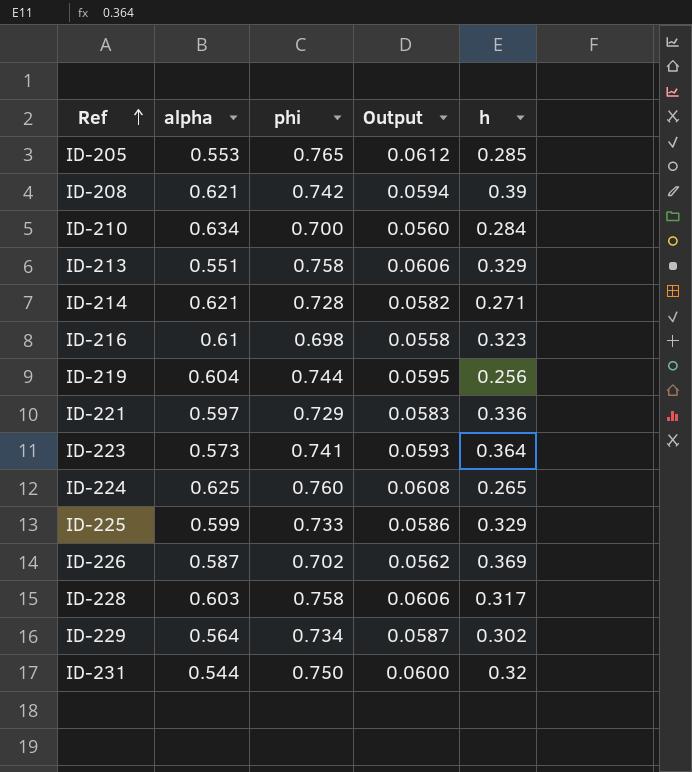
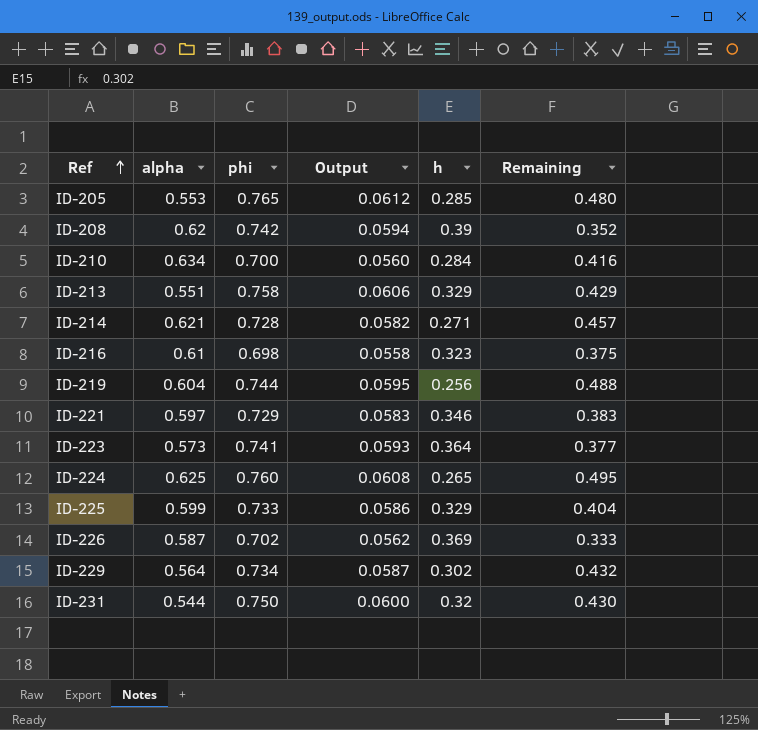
column Remaining | formula: none -> [phi] - [h]
row ID-228: 0.603 | 0.758 | 0.0606 | 0.317 -> none
ID-208 | alpha: 0.621 -> 0.62
ID-221 | h: 0.336 -> 0.346

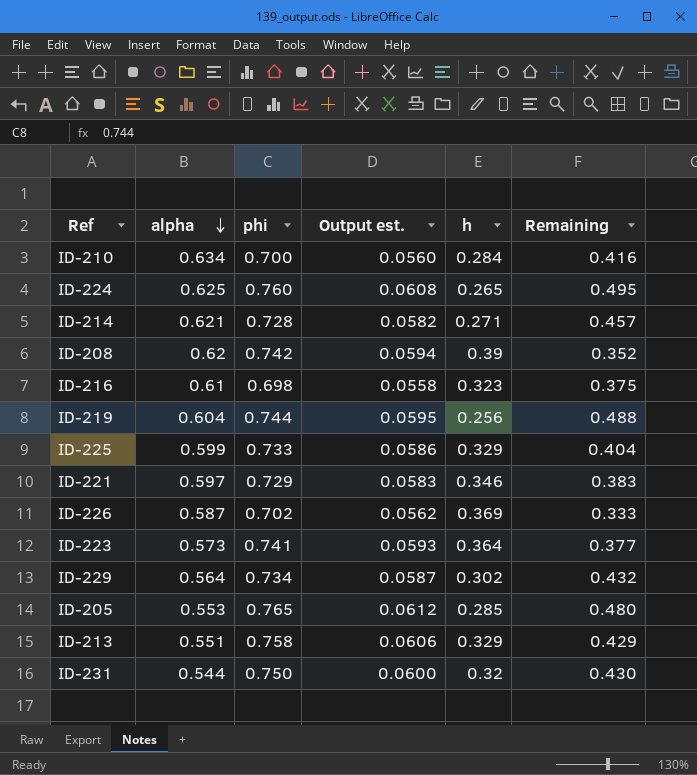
row order: Ref ascending -> alpha descending
column name: Output -> Output est.

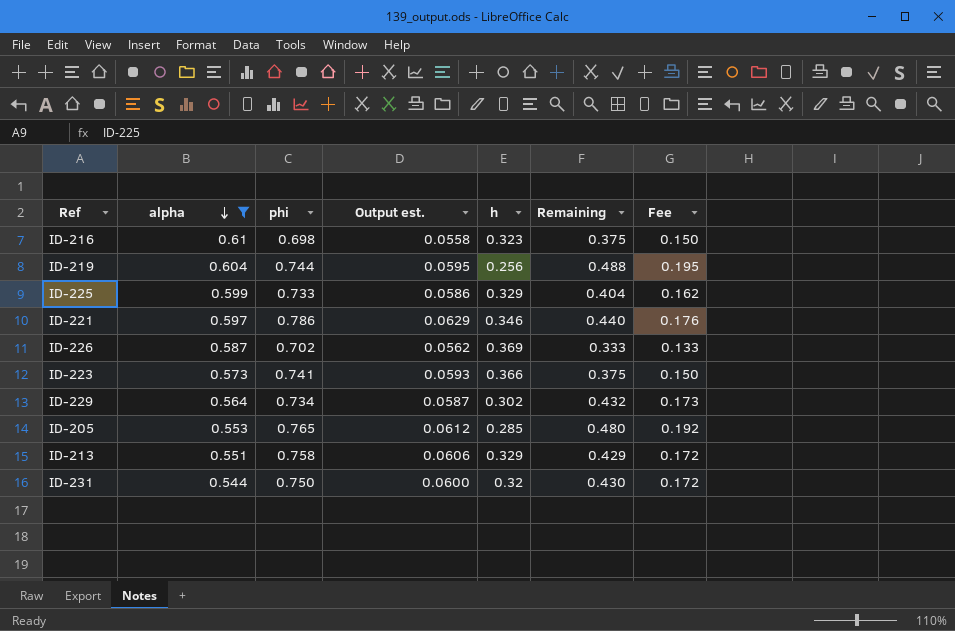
filter: none -> alpha <= 0.61
column Fee | formula: none -> [Remaining] * 0.4
ID-221 | phi: 0.729 -> 0.786
ID-221 | Output est.: 0.0583 -> 0.0629
ID-221 | Remaining: 0.383 -> 0.440
ID-223 | h: 0.364 -> 0.366
ID-223 | Remaining: 0.377 -> 0.375

